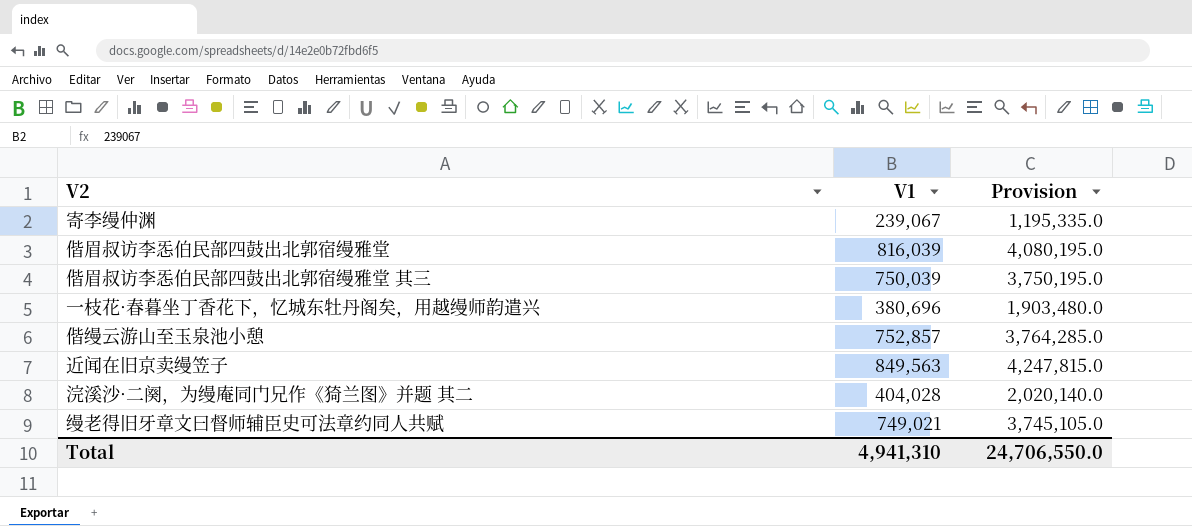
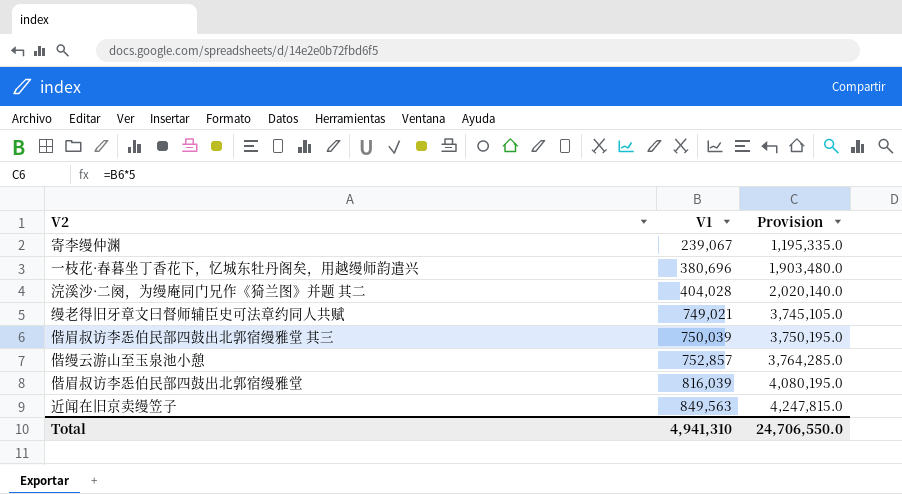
row order: none -> V1 ascending

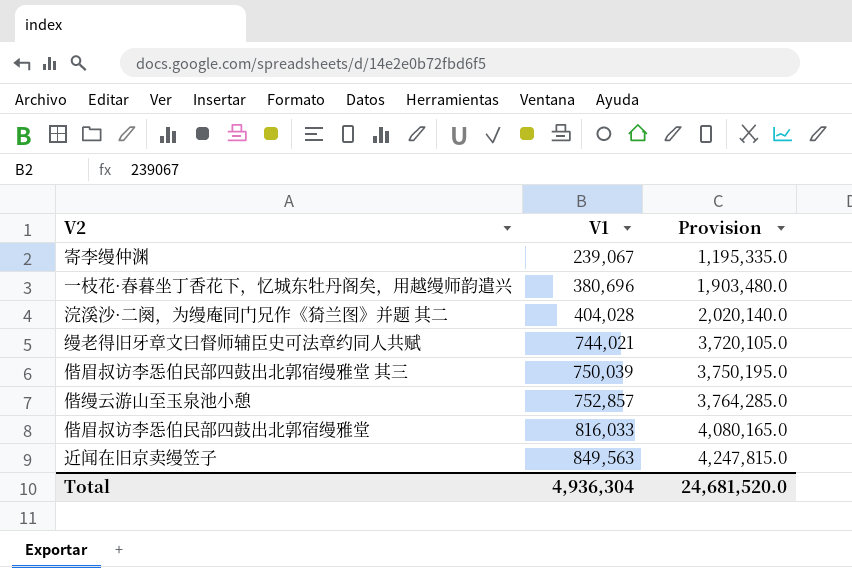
缦老得旧牙章文曰督师辅臣史可法章约同人共赋 | V1: 749,021 -> 744,021
缦老得旧牙章文曰督师辅臣史可法章约同人共赋 | Provision: 3,745,105.0 -> 3,720,105.0
偕眉叔访李㤅伯民部四鼓出北郭宿缦雅堂 | V1: 816,039 -> 816,033
偕眉叔访李㤅伯民部四鼓出北郭宿缦雅堂 | Provision: 4,080,195.0 -> 4,080,165.0
Total | V1: 4,941,310 -> 4,936,304
Total | Provision: 24,706,550.0 -> 24,681,520.0

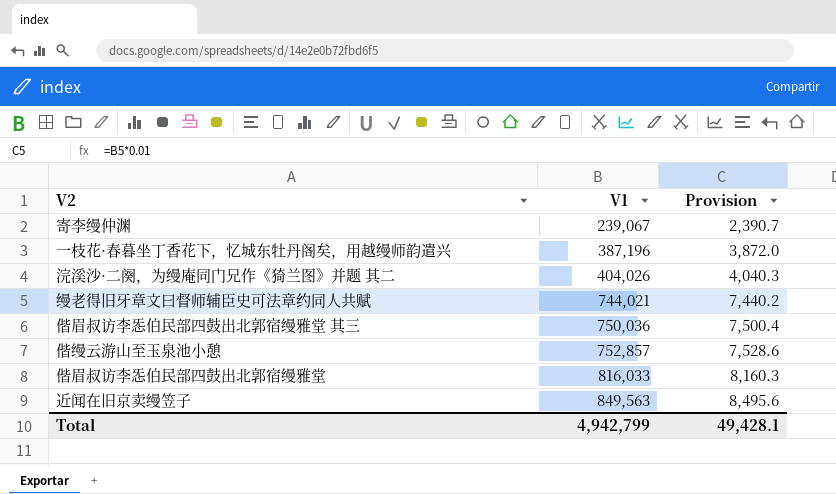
column Provision | formula: [V1] * 5 -> [V1] * 0.01
一枝花·春暮坐丁香花下，忆城东牡丹阁矣，用越缦师韵遣兴 | V1: 380,696 -> 387,196
浣溪沙·二阕，为缦庵同门兄作《猗兰图》并题 其二 | V1: 404,028 -> 404,026
偕眉叔访李㤅伯民部四鼓出北郭宿缦雅堂 其三 | V1: 750,039 -> 750,036
Total | V1: 4,936,304 -> 4,942,799
Total | Provision: 24,681,520.0 -> 49,428.1

